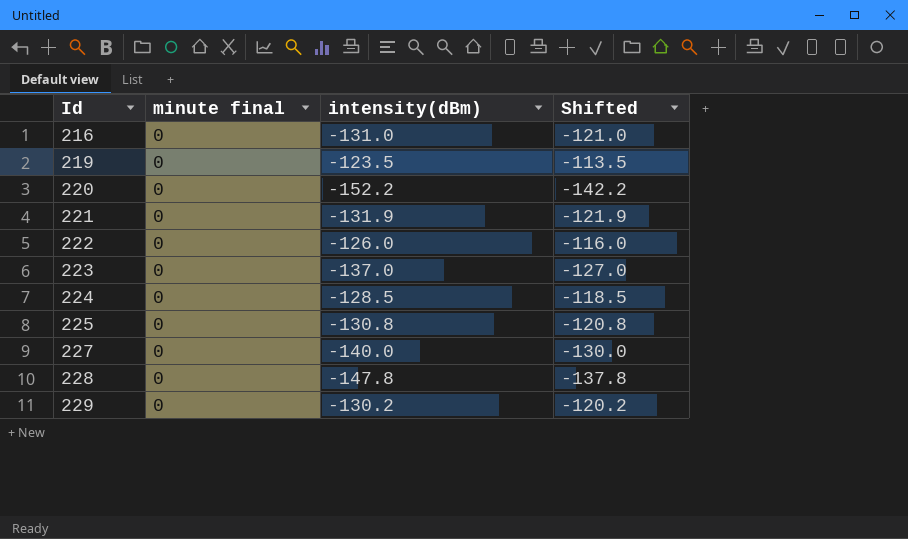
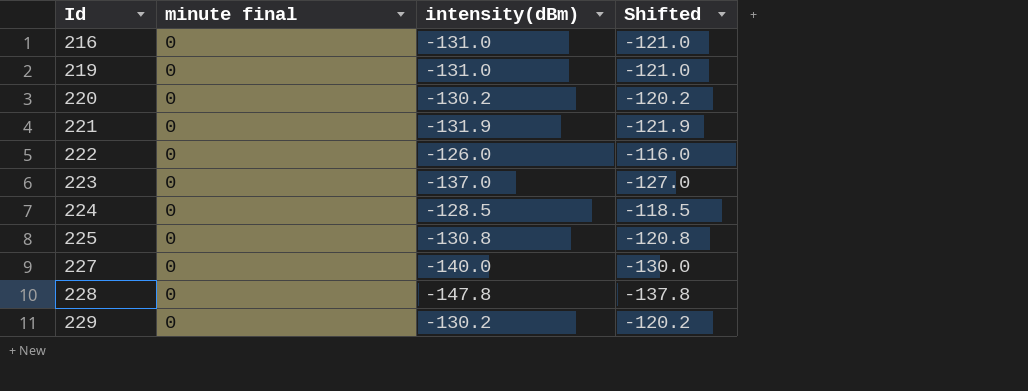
219 | intensity(dBm): -123.5 -> -131.0
219 | Shifted: -113.5 -> -121.0
220 | intensity(dBm): -152.2 -> -130.2
220 | Shifted: -142.2 -> -120.2

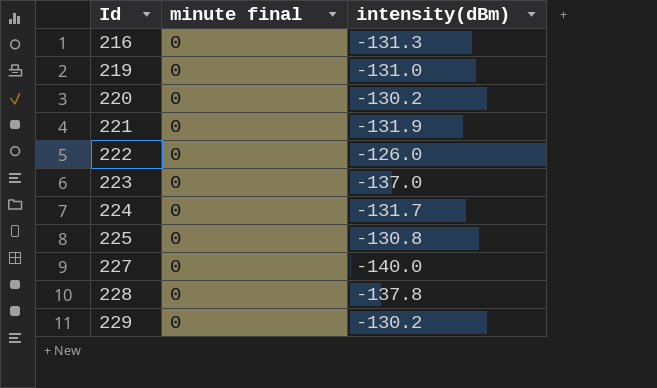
column Shifted | formula: [intensity(dBm)] + 10 -> none
216 | intensity(dBm): -131.0 -> -131.3
224 | intensity(dBm): -128.5 -> -131.7
228 | intensity(dBm): -147.8 -> -137.8

